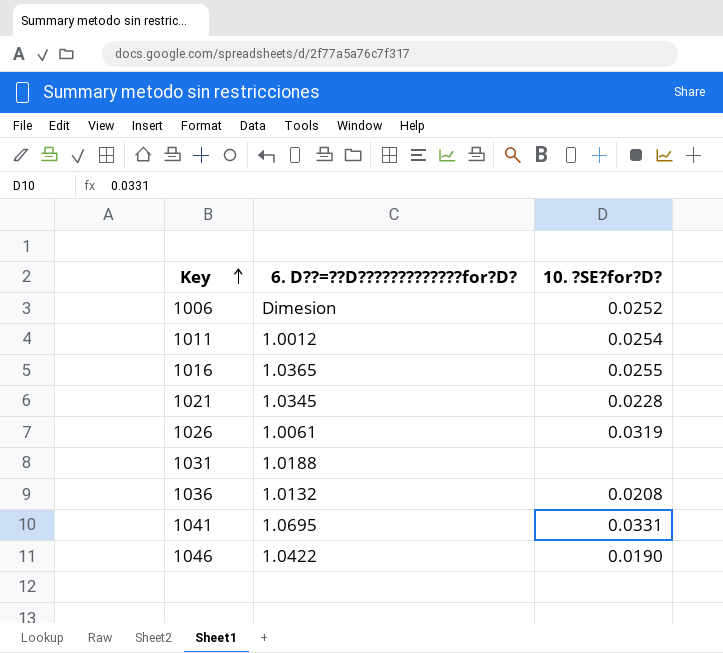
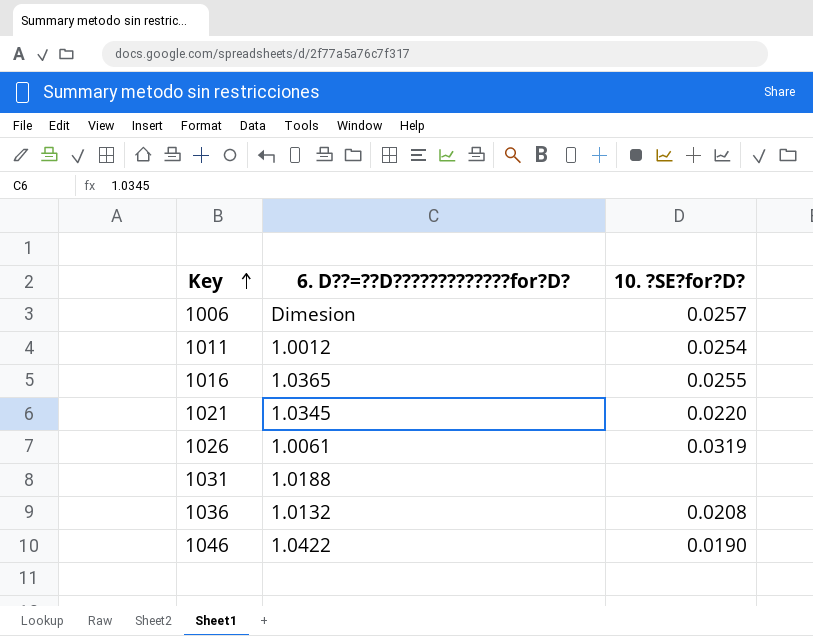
row 1041: 1.0695 | 0.0331 -> none
1006 | 10. ?SE?for?D?: 0.0252 -> 0.0257
1021 | 10. ?SE?for?D?: 0.0228 -> 0.0220

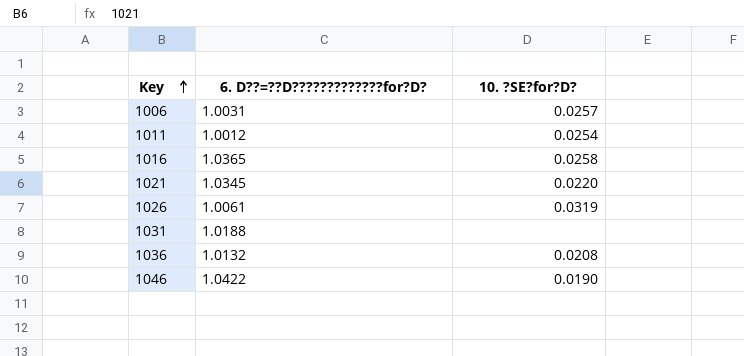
1006 | 6. D??=??D?????????????for?D?: Dimesion -> 1.0031
1016 | 10. ?SE?for?D?: 0.0255 -> 0.0258

